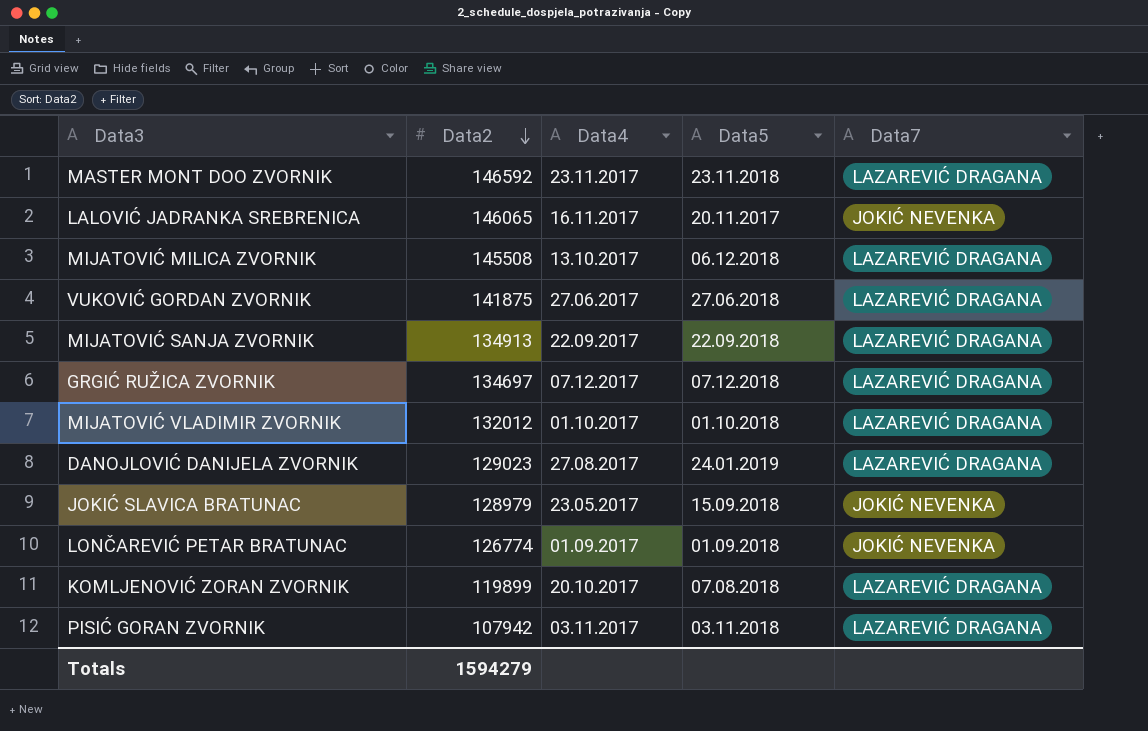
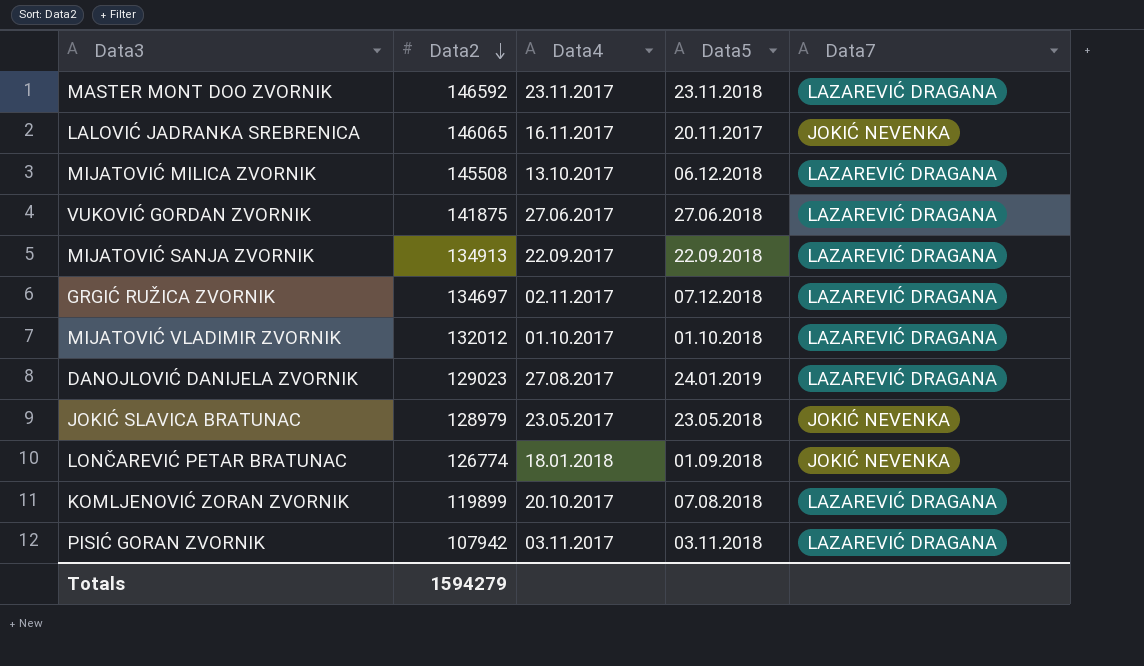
GRGIĆ RUŽICA ZVORNIK | Data4: 07.12.2017 -> 02.11.2017
JOKIĆ SLAVICA BRATUNAC | Data5: 15.09.2018 -> 23.05.2018
LONČAREVIĆ PETAR BRATUNAC | Data4: 01.09.2017 -> 18.01.2018

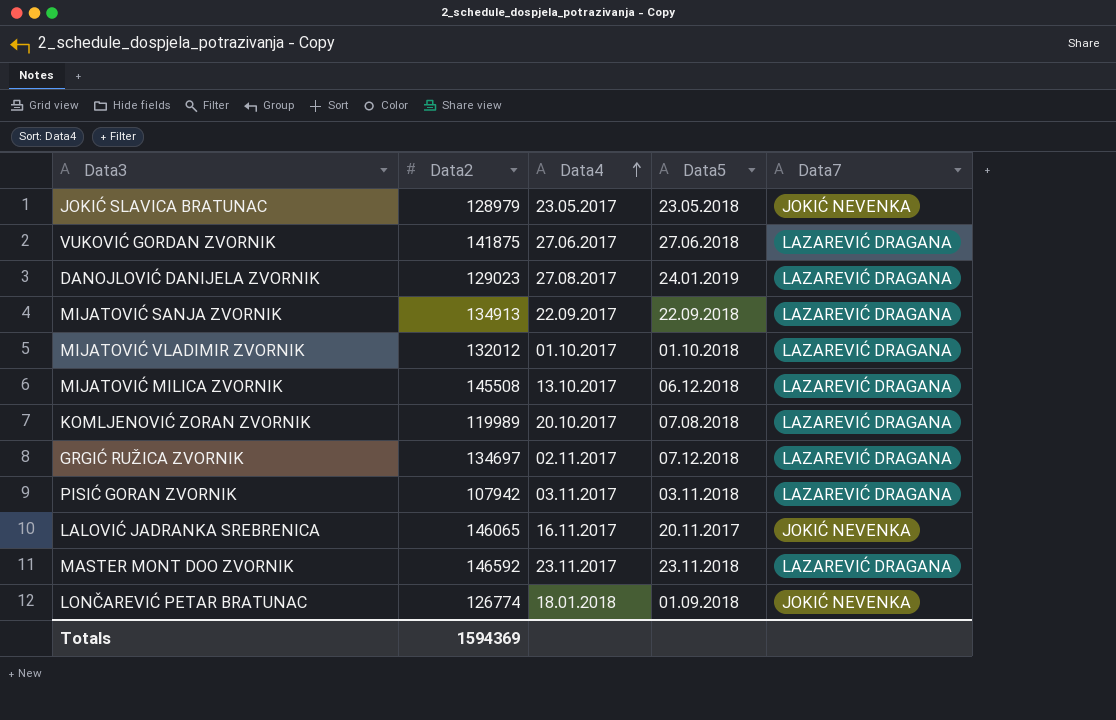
row order: Data2 descending -> Data4 ascending
KOMLJENOVIĆ ZORAN ZVORNIK | Data2: 119899 -> 119989
Totals | Data2: 1594279 -> 1594369

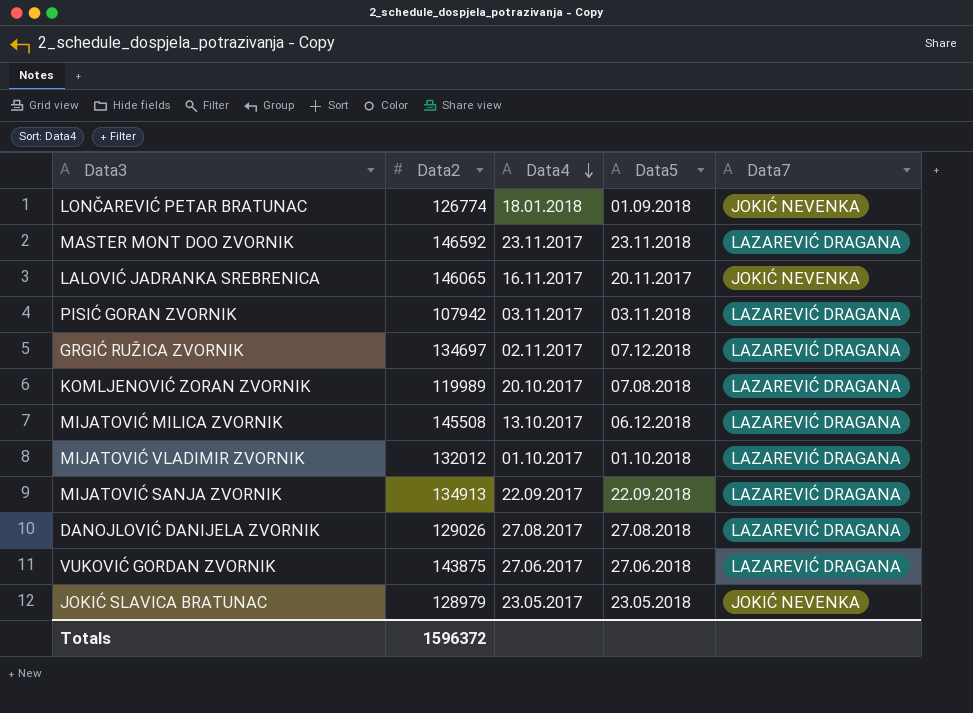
row order: Data4 ascending -> Data4 descending
DANOJLOVIĆ DANIJELA ZVORNIK | Data2: 129023 -> 129026
DANOJLOVIĆ DANIJELA ZVORNIK | Data5: 24.01.2019 -> 27.08.2018
VUKOVIĆ GORDAN ZVORNIK | Data2: 141875 -> 143875
Totals | Data2: 1594369 -> 1596372

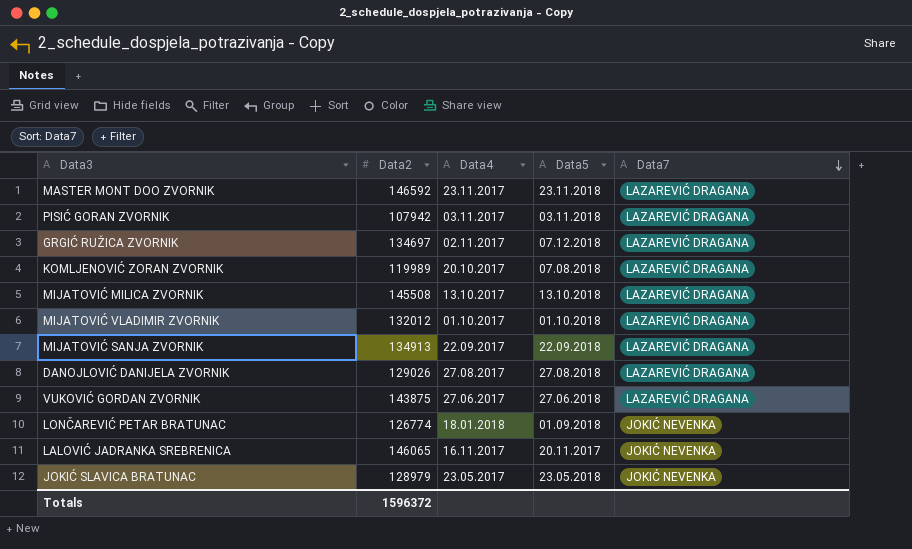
row order: Data4 descending -> Data7 descending
MIJATOVIĆ MILICA ZVORNIK | Data5: 06.12.2018 -> 13.10.2018

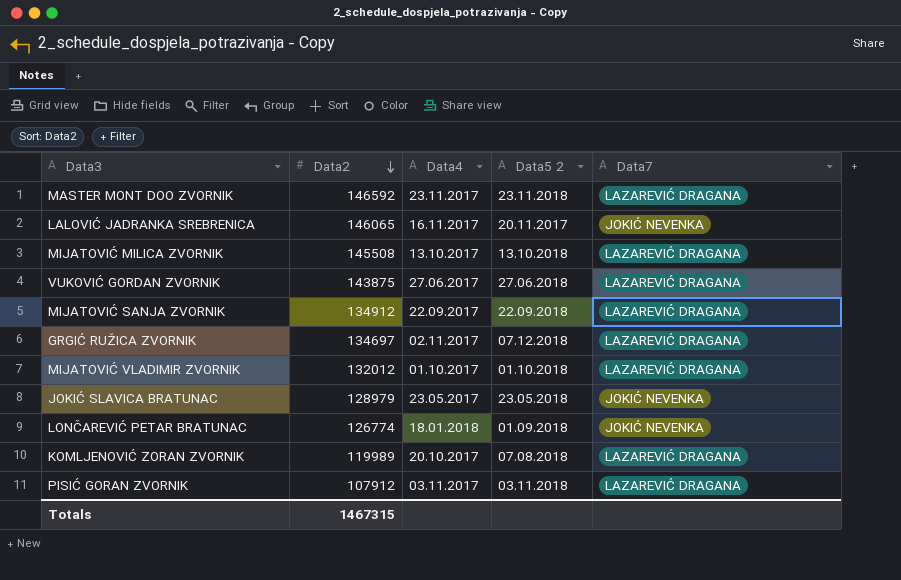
row order: Data7 descending -> Data2 descending
column name: Data5 -> Data5 2
row DANOJLOVIĆ DANIJELA ZVORNIK: 129026 | 27.08.2017 | 27.08.2018 | LAZAREVIĆ DRAGANA -> none
MIJATOVIĆ SANJA ZVORNIK | Data2: 134913 -> 134912
PISIĆ GORAN ZVORNIK | Data2: 107942 -> 107912
Totals | Data2: 1596372 -> 1467315

